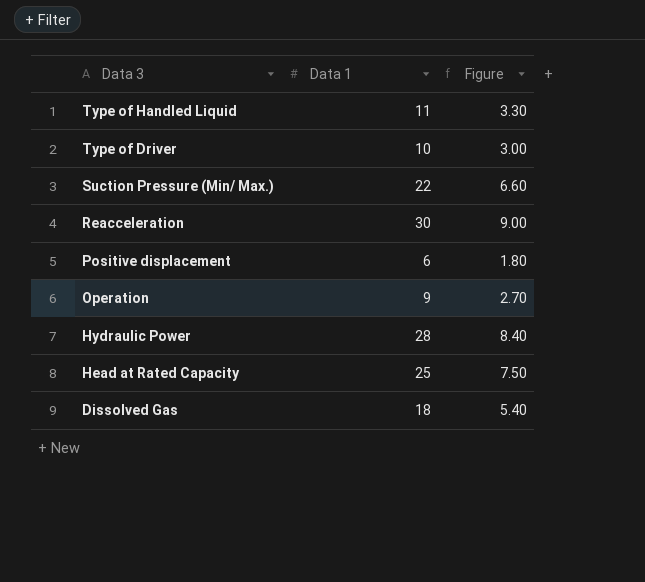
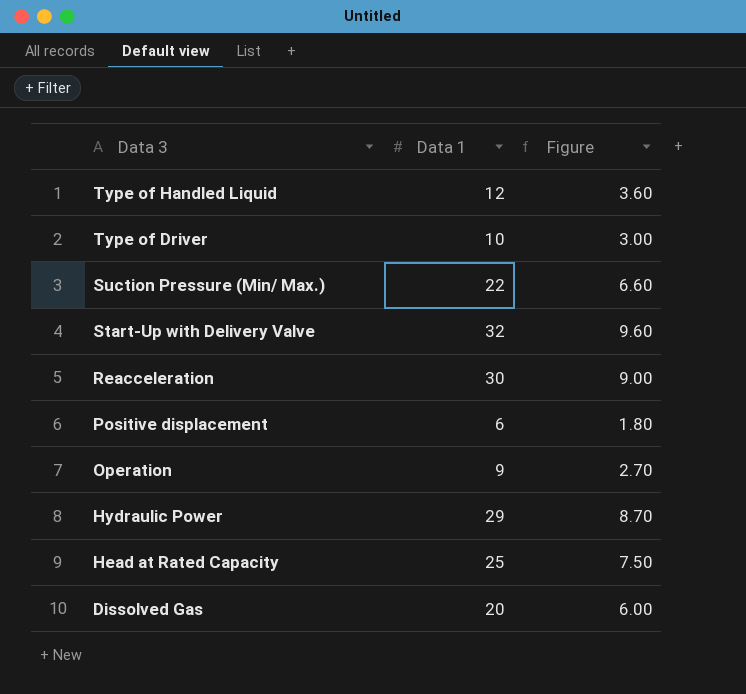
Type of Handled Liquid | Data 1: 11 -> 12
Type of Handled Liquid | Figure: 3.30 -> 3.60
row Start-Up with Delivery Valve: none -> 32 | 9.60
Hydraulic Power | Data 1: 28 -> 29
Hydraulic Power | Figure: 8.40 -> 8.70
Dissolved Gas | Data 1: 18 -> 20
Dissolved Gas | Figure: 5.40 -> 6.00

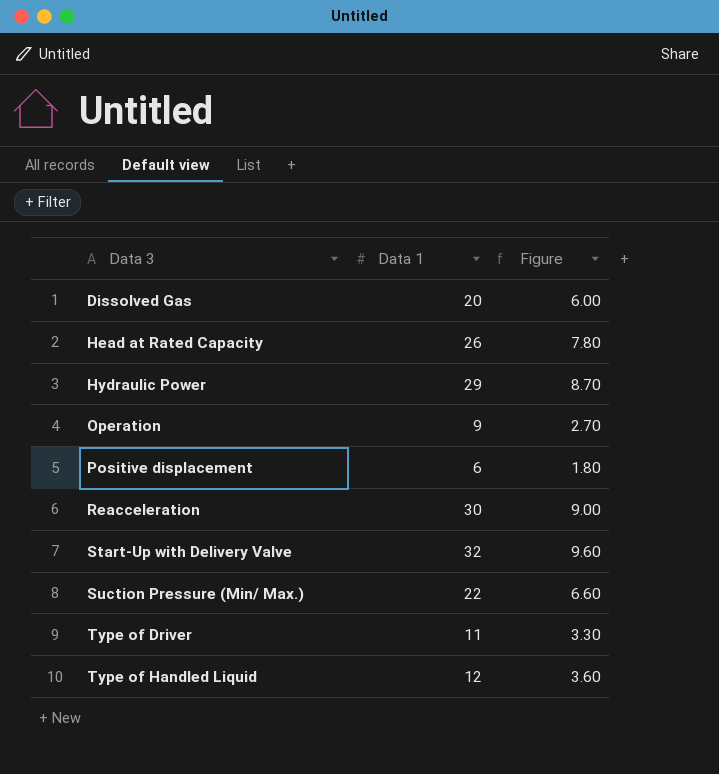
row order: Data 3 descending -> Data 3 ascending
Head at Rated Capacity | Data 1: 25 -> 26
Head at Rated Capacity | Figure: 7.50 -> 7.80
Type of Driver | Data 1: 10 -> 11
Type of Driver | Figure: 3.00 -> 3.30

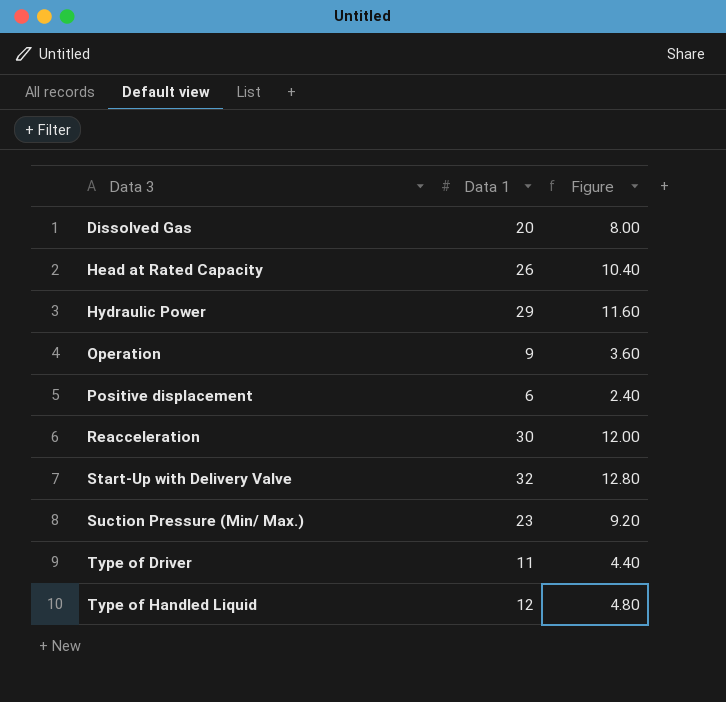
column Figure | formula: [Data 1] * 0.3 -> [Data 1] * 0.4
Suction Pressure (Min/ Max.) | Data 1: 22 -> 23

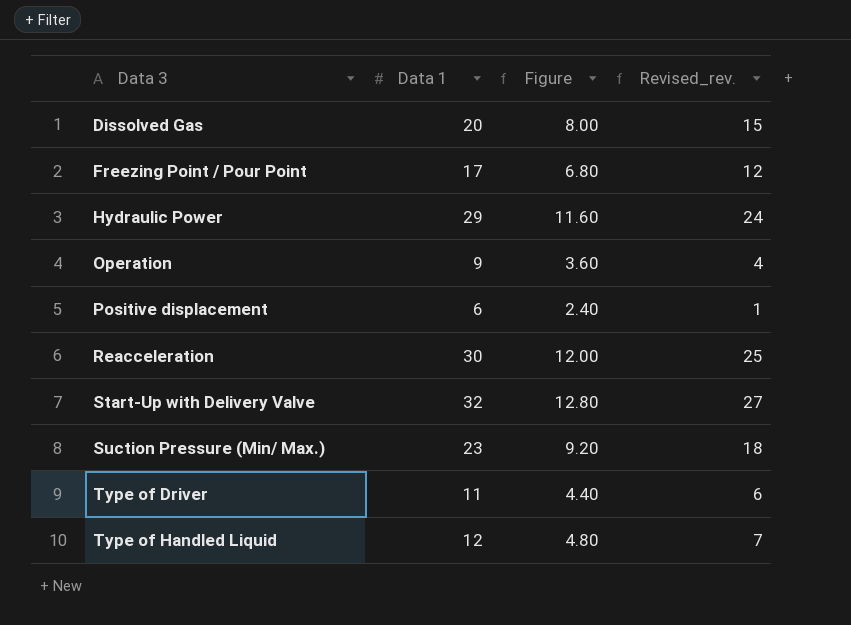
column Revised_rev. | formula: none -> [Data 1] - 5
row Head at Rated Capacity: 26 | 10.40 -> none
row Freezing Point / Pour Point: none -> 17 | 6.80 | 12

